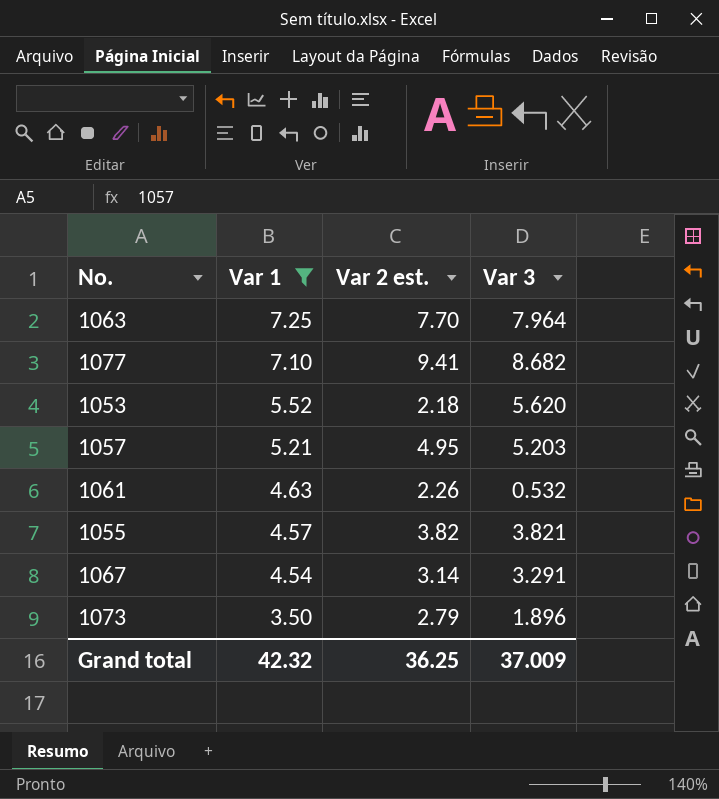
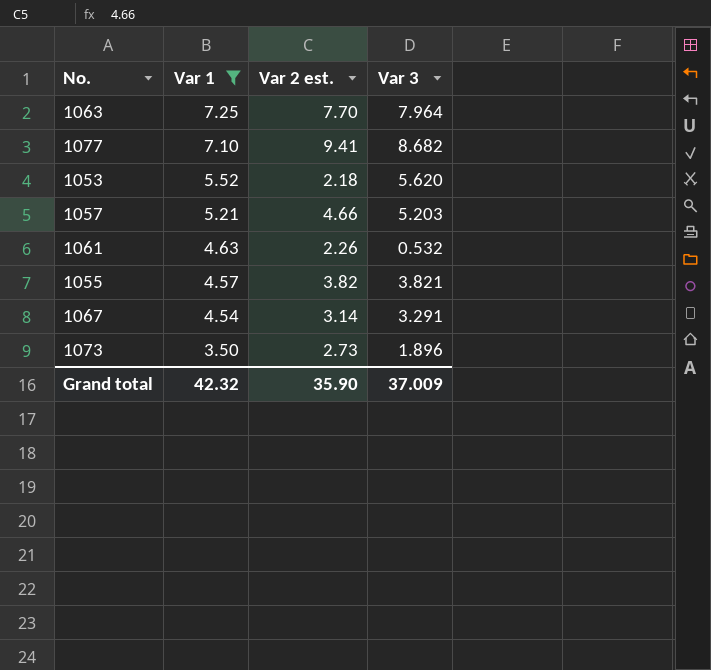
1057 | Var 2 est.: 4.95 -> 4.66
1073 | Var 2 est.: 2.79 -> 2.73
Grand total | Var 2 est.: 36.25 -> 35.90

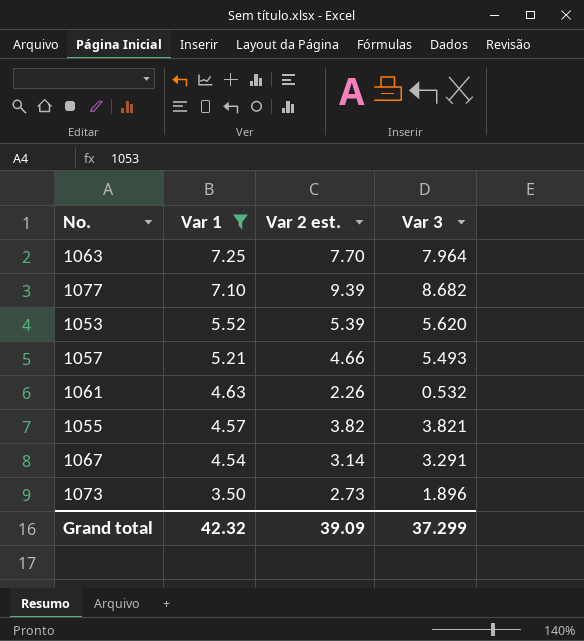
1077 | Var 2 est.: 9.41 -> 9.39
1053 | Var 2 est.: 2.18 -> 5.39
1057 | Var 3: 5.203 -> 5.493
Grand total | Var 2 est.: 35.90 -> 39.09
Grand total | Var 3: 37.009 -> 37.299

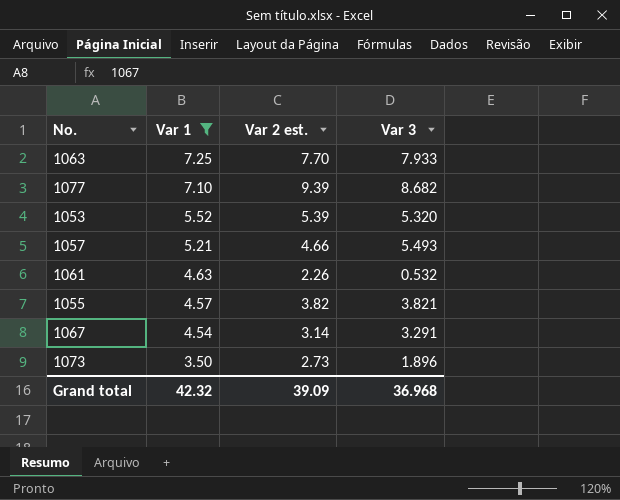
1063 | Var 3: 7.964 -> 7.933
1053 | Var 3: 5.620 -> 5.320
Grand total | Var 3: 37.299 -> 36.968

